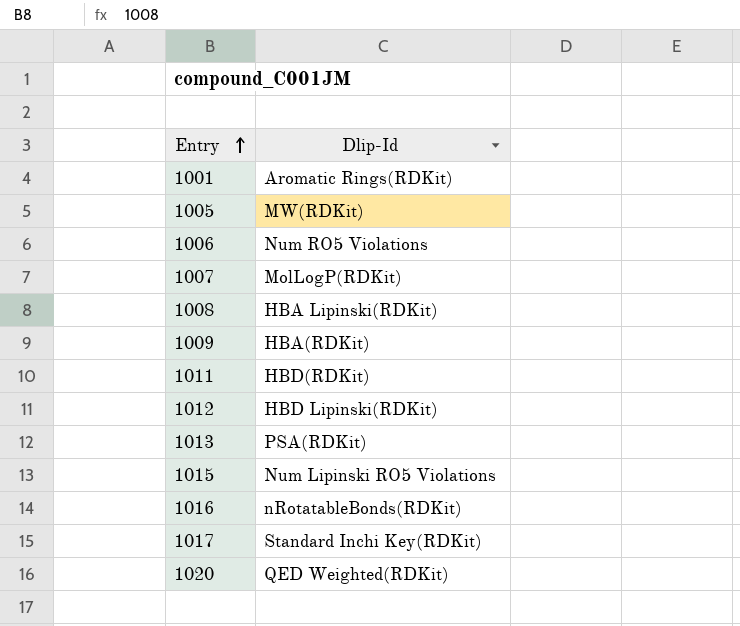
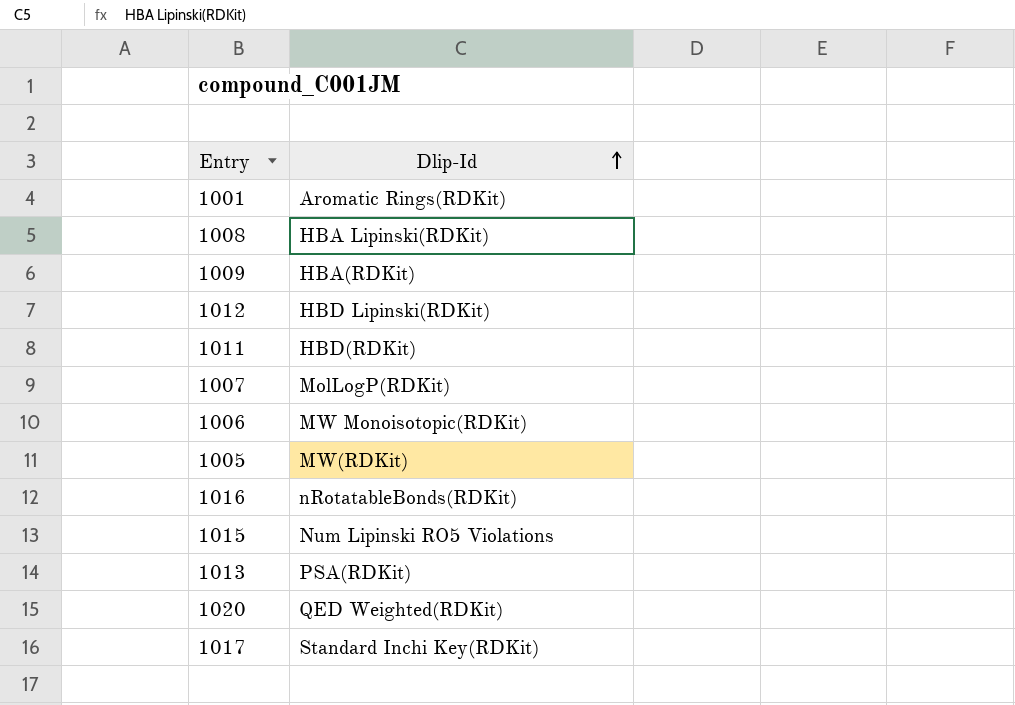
row order: Entry ascending -> Dlip-Id ascending
1006 | Dlip-Id: Num RO5 Violations -> MW Monoisotopic(RDKit)

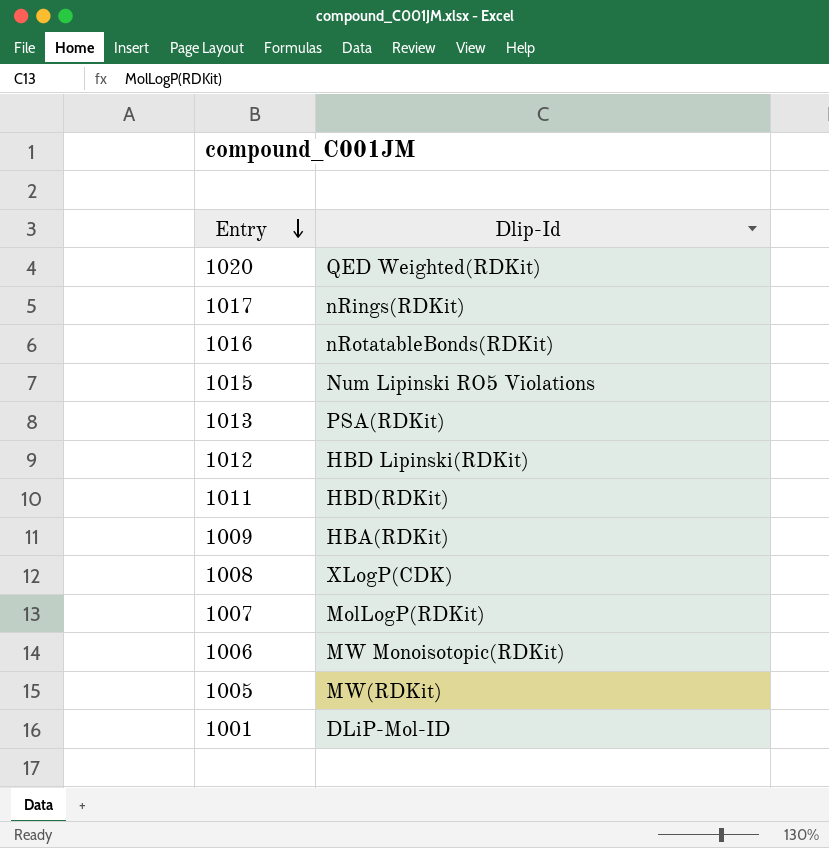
row order: Dlip-Id ascending -> Entry descending
1017 | Dlip-Id: Standard Inchi Key(RDKit) -> nRings(RDKit)
1008 | Dlip-Id: HBA Lipinski(RDKit) -> XLogP(CDK)
1001 | Dlip-Id: Aromatic Rings(RDKit) -> DLiP-Mol-ID

